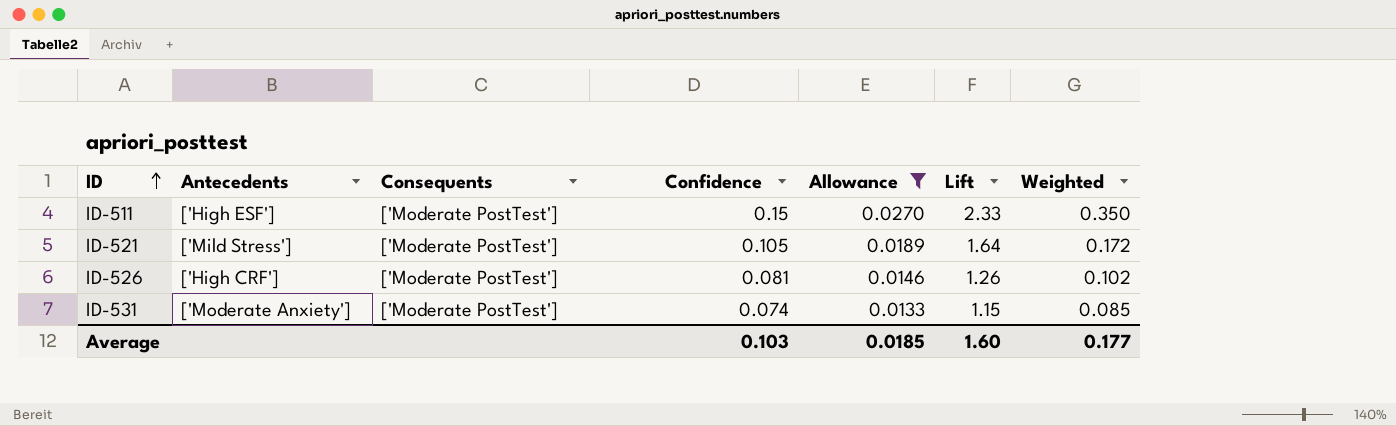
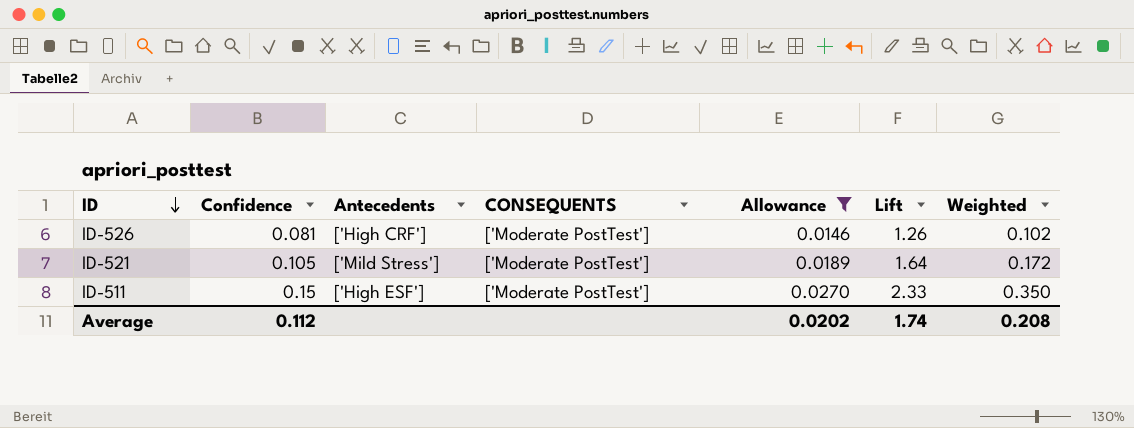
row order: ID ascending -> ID descending
column Confidence | position: 4 -> 2
column name: Consequents -> CONSEQUENTS
row ID-531: ['Moderate Anxiety'] | ['Moderate PostTest'] | 0.074 | 0.0133 | 1.15 | 0.085 -> none
Average | Confidence: 0.103 -> 0.112
Average | Allowance: 0.0185 -> 0.0202
Average | Lift: 1.60 -> 1.74
Average | Weighted: 0.177 -> 0.208

